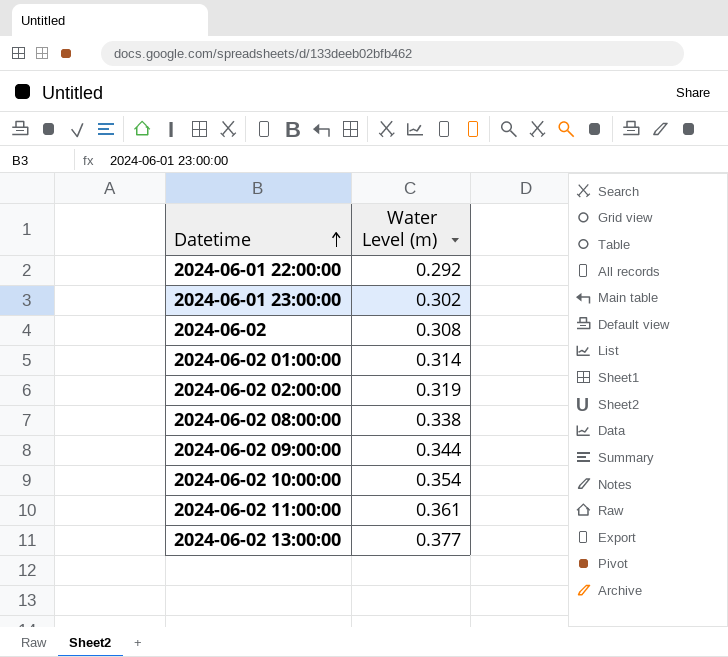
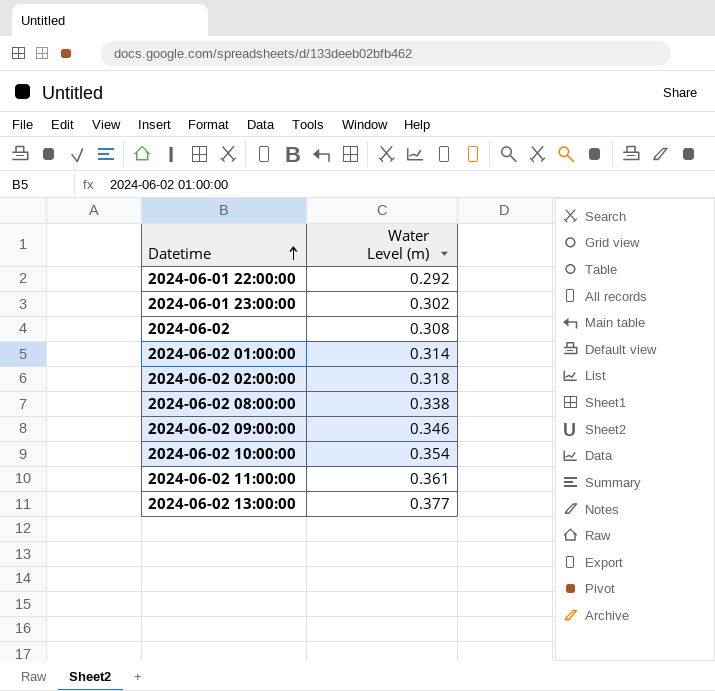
2024-06-02 02:00:00 | Water Level (m): 0.319 -> 0.318
2024-06-02 09:00:00 | Water Level (m): 0.344 -> 0.346

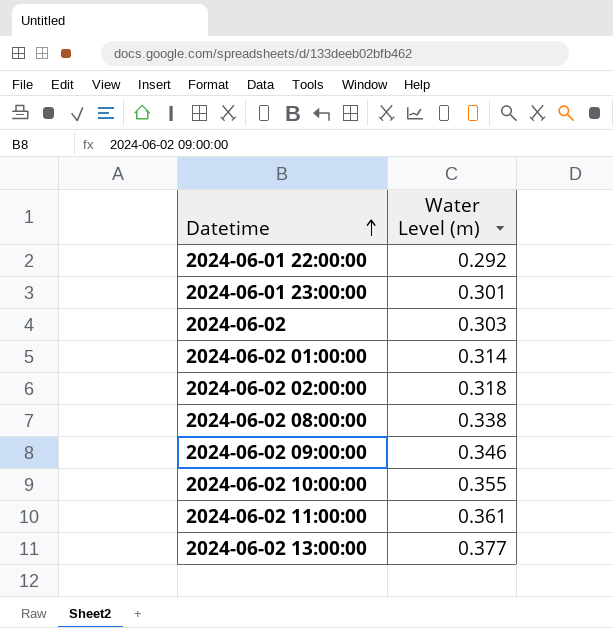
2024-06-01 23:00:00 | Water Level (m): 0.302 -> 0.301
2024-06-02 | Water Level (m): 0.308 -> 0.303
2024-06-02 10:00:00 | Water Level (m): 0.354 -> 0.355

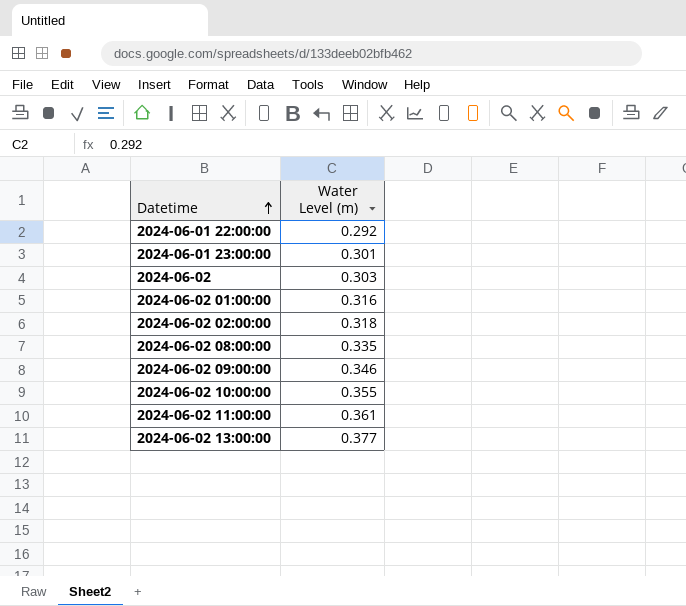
2024-06-02 01:00:00 | Water Level (m): 0.314 -> 0.316
2024-06-02 08:00:00 | Water Level (m): 0.338 -> 0.335

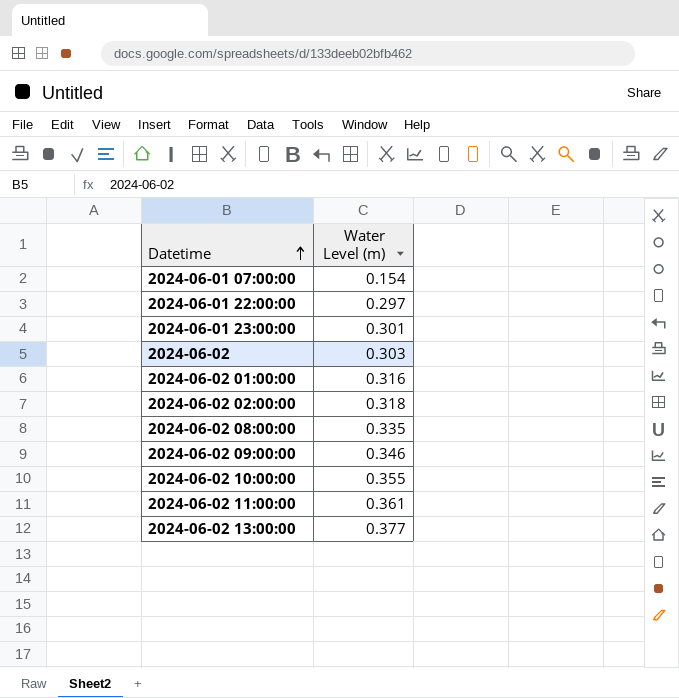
row 2024-06-01 07:00:00: none -> 0.154
2024-06-01 22:00:00 | Water Level (m): 0.292 -> 0.297

